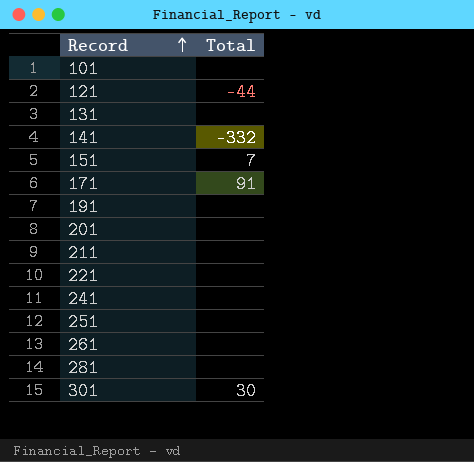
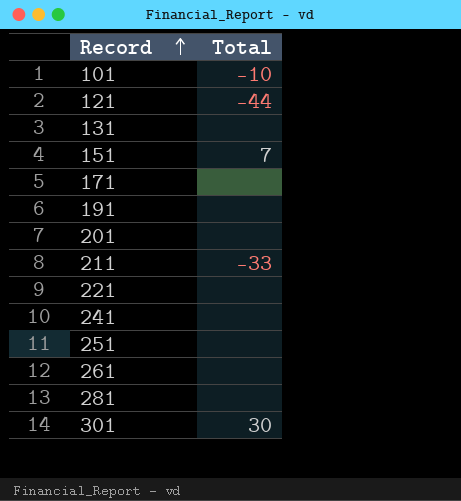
row 141: -332 -> none
101 | Total: none -> -10
171 | Total: 91 -> none
211 | Total: none -> -33

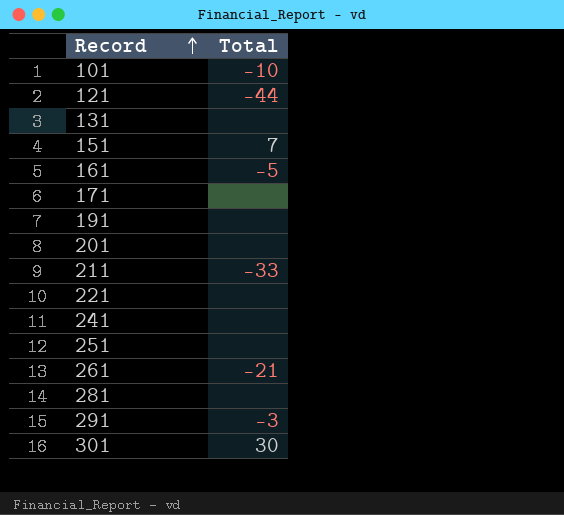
row 161: none -> -5
261 | Total: none -> -21
row 291: none -> -3

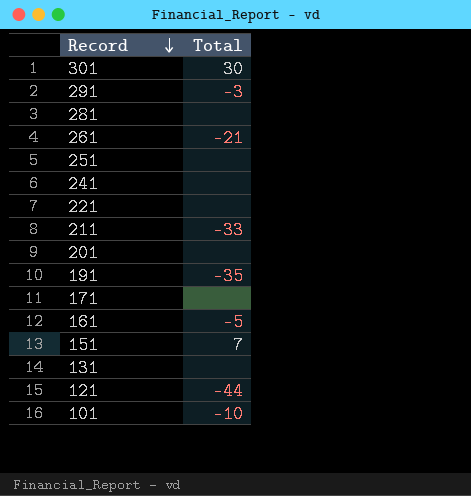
row order: Record ascending -> Record descending
191 | Total: none -> -35

